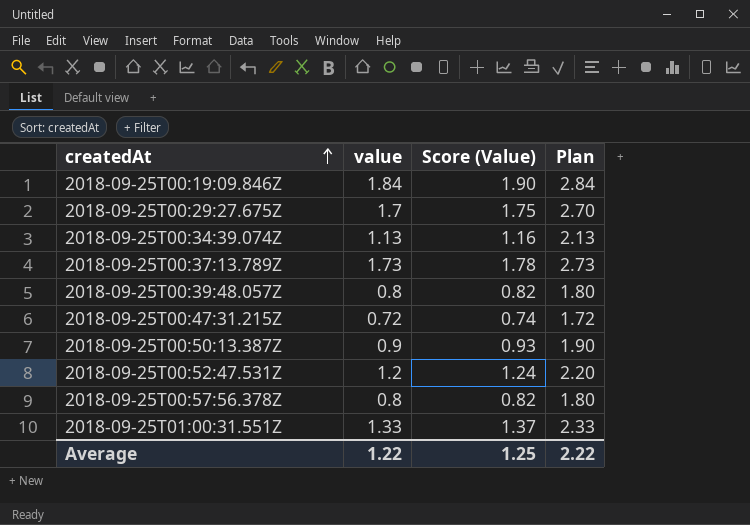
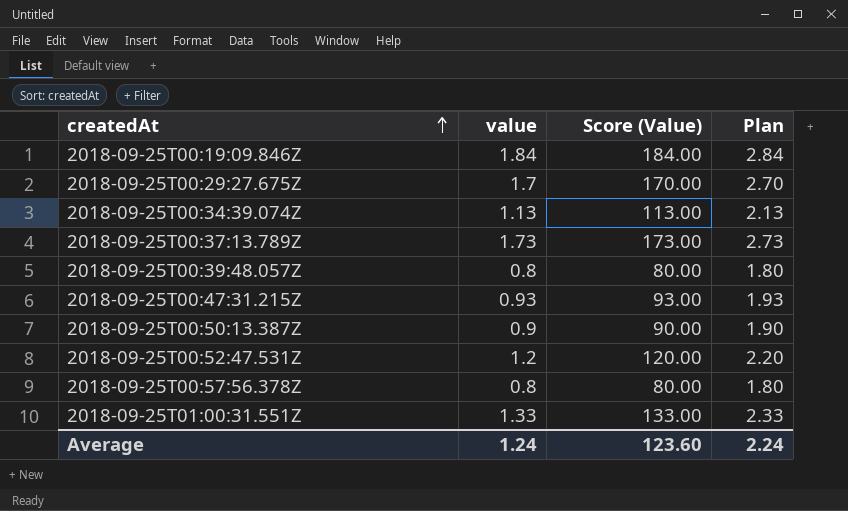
column Score (Value) | formula: [value] * 1.03 -> [value] * 100
2018-09-25T00:47:31.215Z | value: 0.72 -> 0.93
2018-09-25T00:47:31.215Z | Plan: 1.72 -> 1.93
Average | value: 1.22 -> 1.24
Average | Score (Value): 1.25 -> 123.60
Average | Plan: 2.22 -> 2.24

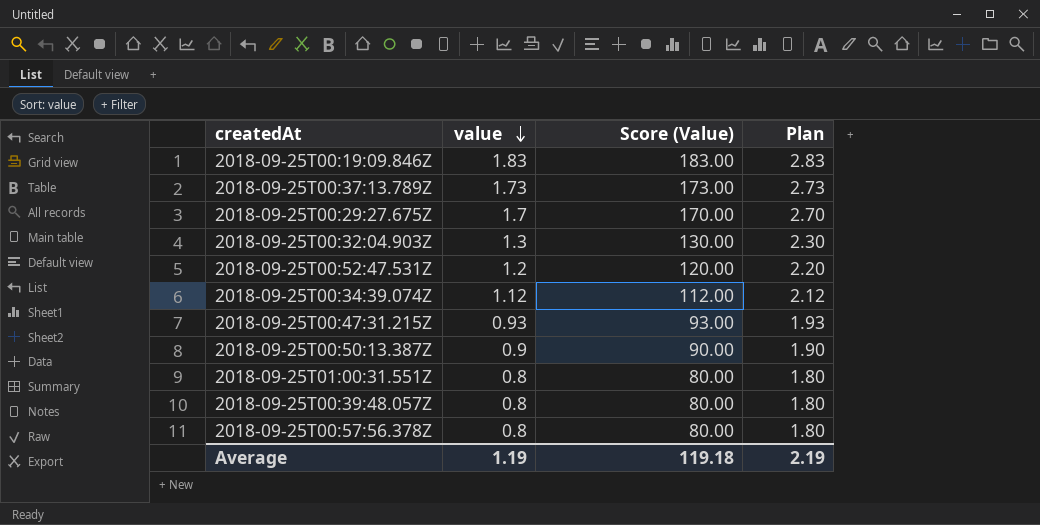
row order: createdAt ascending -> value descending
2018-09-25T00:19:09.846Z | value: 1.84 -> 1.83
2018-09-25T00:19:09.846Z | Score (Value): 184.00 -> 183.00
2018-09-25T00:19:09.846Z | Plan: 2.84 -> 2.83
row 2018-09-25T00:32:04.903Z: none -> 1.3 | 130.00 | 2.30
2018-09-25T00:34:39.074Z | value: 1.13 -> 1.12
2018-09-25T00:34:39.074Z | Score (Value): 113.00 -> 112.00
2018-09-25T00:34:39.074Z | Plan: 2.13 -> 2.12
2018-09-25T01:00:31.551Z | value: 1.33 -> 0.8
2018-09-25T01:00:31.551Z | Score (Value): 133.00 -> 80.00
2018-09-25T01:00:31.551Z | Plan: 2.33 -> 1.80
Average | value: 1.24 -> 1.19
Average | Score (Value): 123.60 -> 119.18
Average | Plan: 2.24 -> 2.19

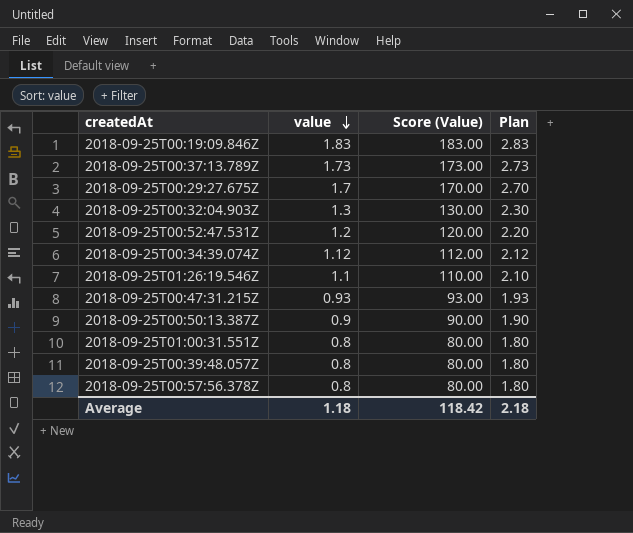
row 2018-09-25T01:26:19.546Z: none -> 1.1 | 110.00 | 2.10
Average | value: 1.19 -> 1.18
Average | Score (Value): 119.18 -> 118.42
Average | Plan: 2.19 -> 2.18

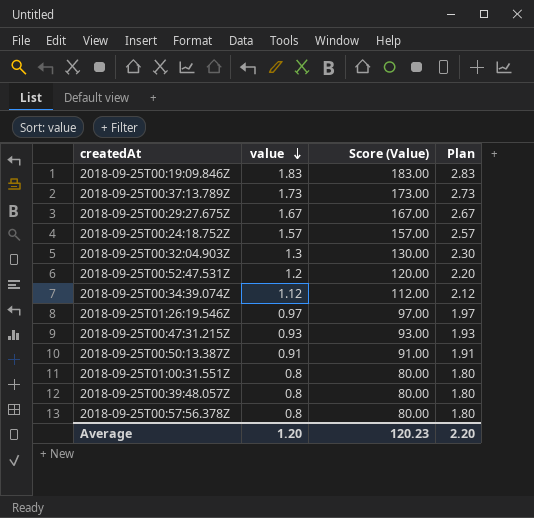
2018-09-25T00:29:27.675Z | value: 1.7 -> 1.67
2018-09-25T00:29:27.675Z | Score (Value): 170.00 -> 167.00
2018-09-25T00:29:27.675Z | Plan: 2.70 -> 2.67
row 2018-09-25T00:24:18.752Z: none -> 1.57 | 157.00 | 2.57
2018-09-25T01:26:19.546Z | value: 1.1 -> 0.97
2018-09-25T01:26:19.546Z | Score (Value): 110.00 -> 97.00
2018-09-25T01:26:19.546Z | Plan: 2.10 -> 1.97
2018-09-25T00:50:13.387Z | value: 0.9 -> 0.91
2018-09-25T00:50:13.387Z | Score (Value): 90.00 -> 91.00
2018-09-25T00:50:13.387Z | Plan: 1.90 -> 1.91
Average | value: 1.18 -> 1.20
Average | Score (Value): 118.42 -> 120.23
Average | Plan: 2.18 -> 2.20

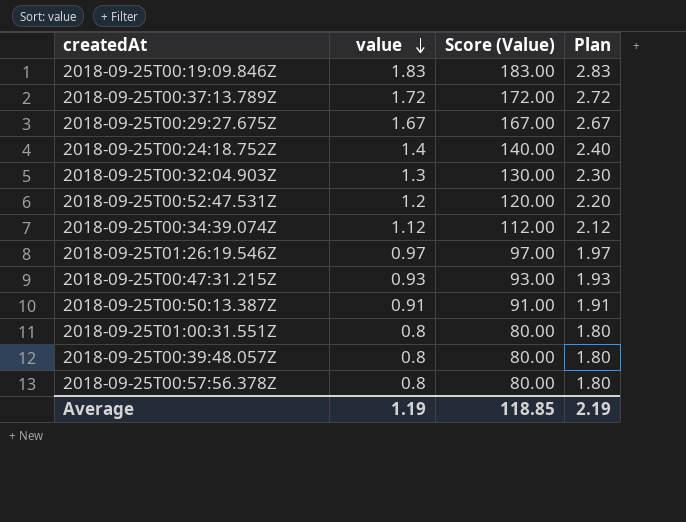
2018-09-25T00:37:13.789Z | value: 1.73 -> 1.72
2018-09-25T00:37:13.789Z | Score (Value): 173.00 -> 172.00
2018-09-25T00:37:13.789Z | Plan: 2.73 -> 2.72
2018-09-25T00:24:18.752Z | value: 1.57 -> 1.4
2018-09-25T00:24:18.752Z | Score (Value): 157.00 -> 140.00
2018-09-25T00:24:18.752Z | Plan: 2.57 -> 2.40
Average | value: 1.20 -> 1.19
Average | Score (Value): 120.23 -> 118.85
Average | Plan: 2.20 -> 2.19

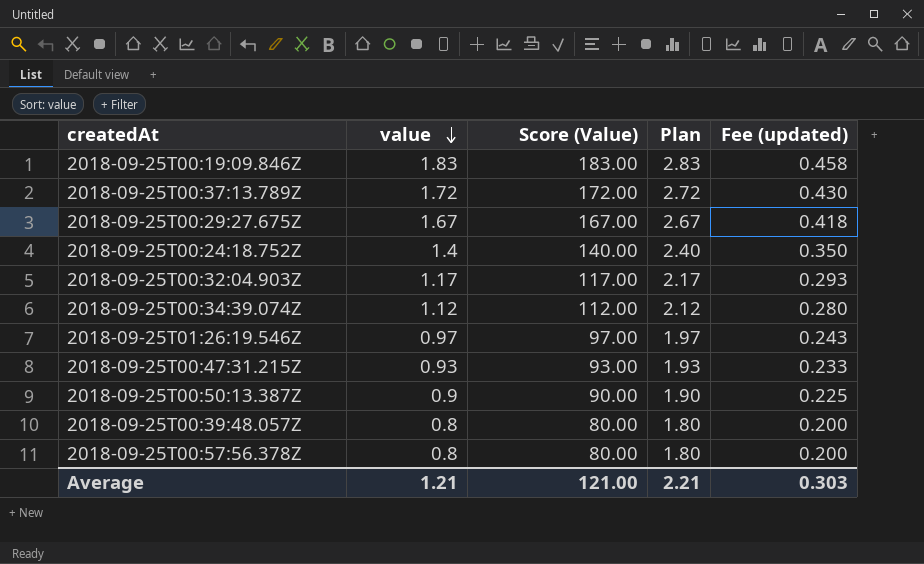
column Fee (updated) | formula: none -> [value] * 0.25
row 2018-09-25T00:52:47.531Z: 1.2 | 120.00 | 2.20 -> none
row 2018-09-25T01:00:31.551Z: 0.8 | 80.00 | 1.80 -> none
2018-09-25T00:32:04.903Z | value: 1.3 -> 1.17
2018-09-25T00:32:04.903Z | Score (Value): 130.00 -> 117.00
2018-09-25T00:32:04.903Z | Plan: 2.30 -> 2.17
2018-09-25T00:50:13.387Z | value: 0.91 -> 0.9
2018-09-25T00:50:13.387Z | Score (Value): 91.00 -> 90.00
2018-09-25T00:50:13.387Z | Plan: 1.91 -> 1.90
Average | value: 1.19 -> 1.21
Average | Score (Value): 118.85 -> 121.00
Average | Plan: 2.19 -> 2.21

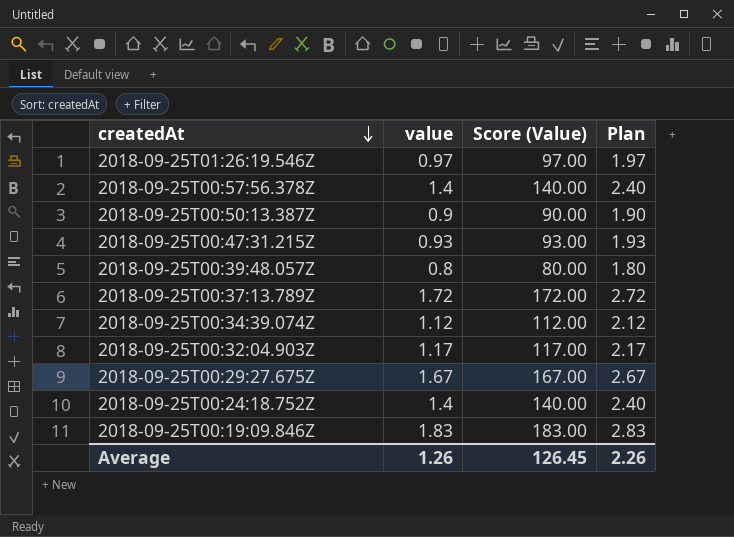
row order: value descending -> createdAt descending
column Fee (updated) | formula: [value] * 0.25 -> none
2018-09-25T00:57:56.378Z | value: 0.8 -> 1.4
2018-09-25T00:57:56.378Z | Score (Value): 80.00 -> 140.00
2018-09-25T00:57:56.378Z | Plan: 1.80 -> 2.40
Average | value: 1.21 -> 1.26
Average | Score (Value): 121.00 -> 126.45
Average | Plan: 2.21 -> 2.26

